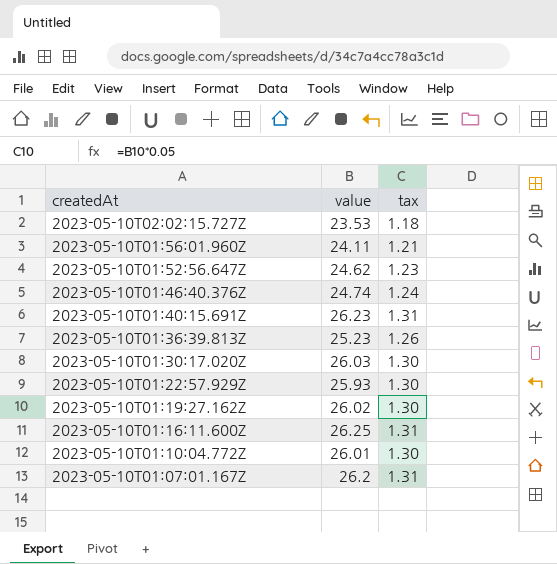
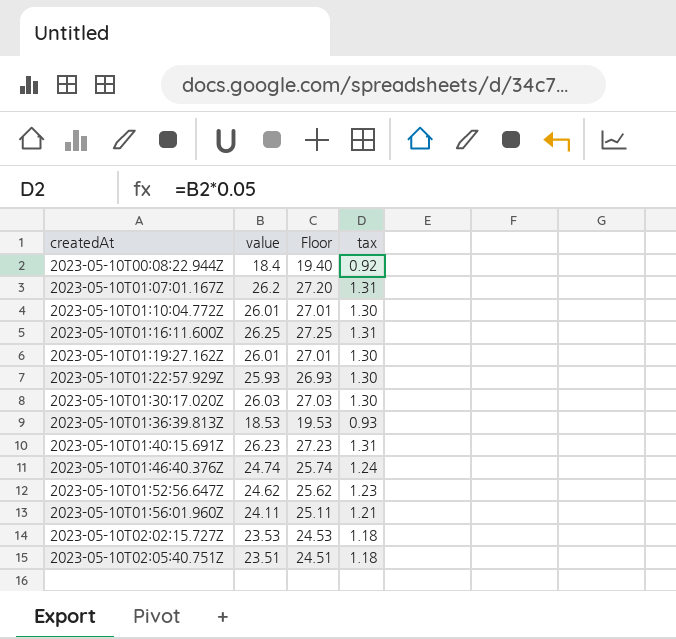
row order: createdAt descending -> createdAt ascending
column Floor | formula: none -> [value] + 1
row 2023-05-10T00:08:22.944Z: none -> 18.4 | 19.40 | 0.92
2023-05-10T01:19:27.162Z | value: 26.02 -> 26.01
2023-05-10T01:36:39.813Z | value: 25.23 -> 18.53
2023-05-10T01:36:39.813Z | tax: 1.26 -> 0.93
row 2023-05-10T02:05:40.751Z: none -> 23.51 | 24.51 | 1.18

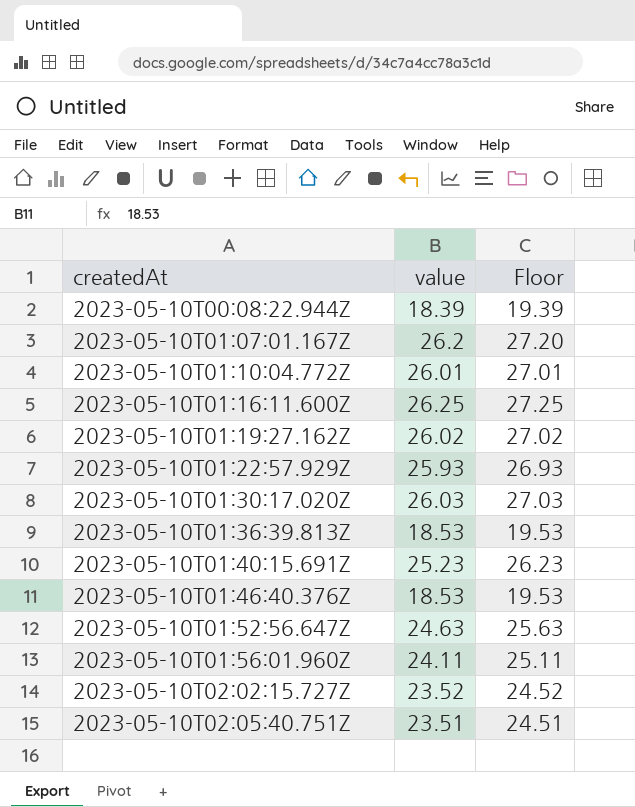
column tax | formula: [value] * 0.05 -> none
2023-05-10T00:08:22.944Z | value: 18.4 -> 18.39
2023-05-10T00:08:22.944Z | Floor: 19.40 -> 19.39
2023-05-10T01:19:27.162Z | value: 26.01 -> 26.02
2023-05-10T01:19:27.162Z | Floor: 27.01 -> 27.02
2023-05-10T01:40:15.691Z | value: 26.23 -> 25.23
2023-05-10T01:40:15.691Z | Floor: 27.23 -> 26.23
2023-05-10T01:46:40.376Z | value: 24.74 -> 18.53
2023-05-10T01:46:40.376Z | Floor: 25.74 -> 19.53
2023-05-10T01:52:56.647Z | value: 24.62 -> 24.63
2023-05-10T01:52:56.647Z | Floor: 25.62 -> 25.63
2023-05-10T02:02:15.727Z | value: 23.53 -> 23.52
2023-05-10T02:02:15.727Z | Floor: 24.53 -> 24.52

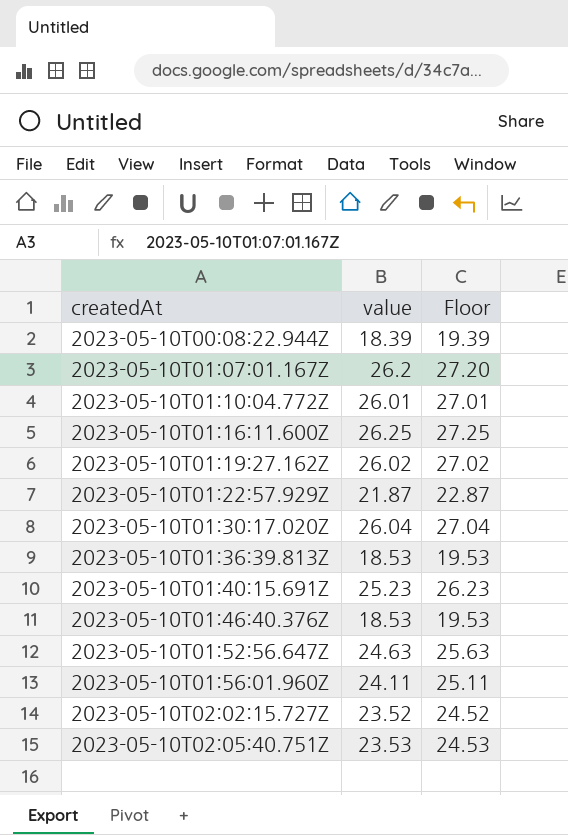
2023-05-10T01:22:57.929Z | value: 25.93 -> 21.87
2023-05-10T01:22:57.929Z | Floor: 26.93 -> 22.87
2023-05-10T01:30:17.020Z | value: 26.03 -> 26.04
2023-05-10T01:30:17.020Z | Floor: 27.03 -> 27.04
2023-05-10T02:05:40.751Z | value: 23.51 -> 23.53
2023-05-10T02:05:40.751Z | Floor: 24.51 -> 24.53

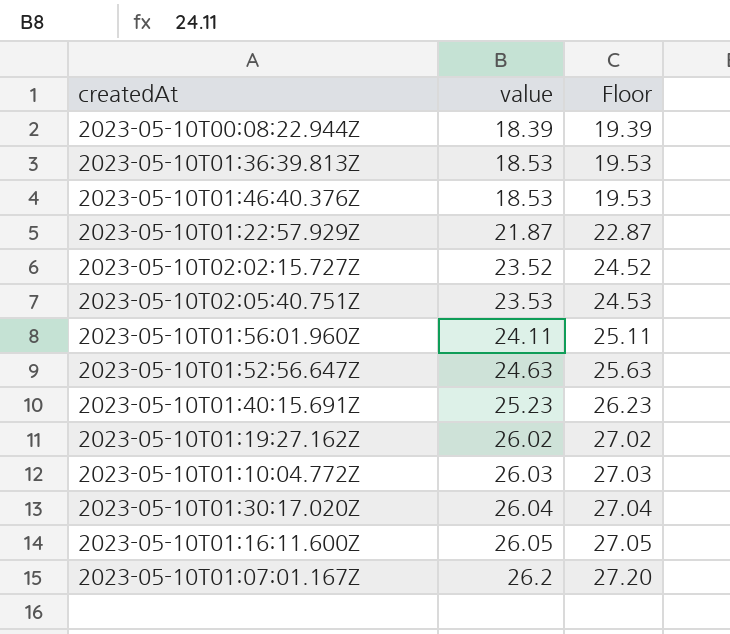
row order: createdAt ascending -> value ascending
2023-05-10T01:10:04.772Z | value: 26.01 -> 26.03
2023-05-10T01:10:04.772Z | Floor: 27.01 -> 27.03
2023-05-10T01:16:11.600Z | value: 26.25 -> 26.05
2023-05-10T01:16:11.600Z | Floor: 27.25 -> 27.05

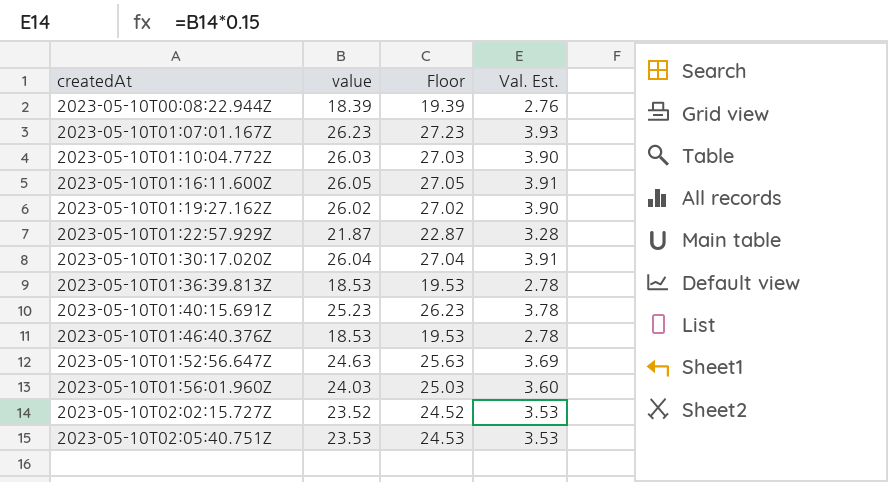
row order: value ascending -> createdAt ascending
column Val. Est. | formula: none -> [value] * 0.15
2023-05-10T01:07:01.167Z | value: 26.2 -> 26.23
2023-05-10T01:07:01.167Z | Floor: 27.20 -> 27.23
2023-05-10T01:56:01.960Z | value: 24.11 -> 24.03
2023-05-10T01:56:01.960Z | Floor: 25.11 -> 25.03

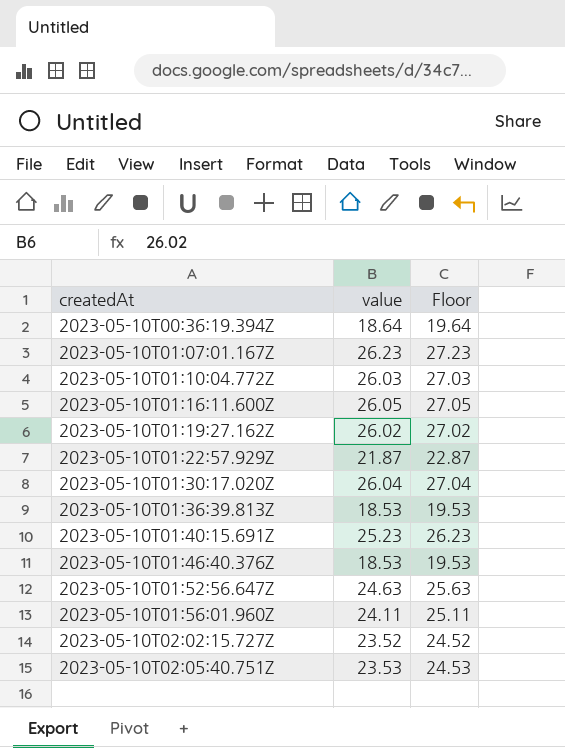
column Val. Est. | formula: [value] * 0.15 -> none
row 2023-05-10T00:08:22.944Z: 18.39 | 19.39 | 2.76 -> none
row 2023-05-10T00:36:19.394Z: none -> 18.64 | 19.64
2023-05-10T01:56:01.960Z | value: 24.03 -> 24.11
2023-05-10T01:56:01.960Z | Floor: 25.03 -> 25.11

